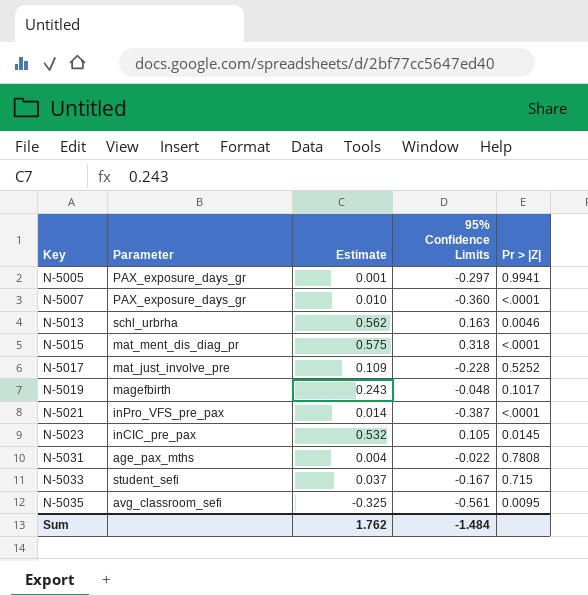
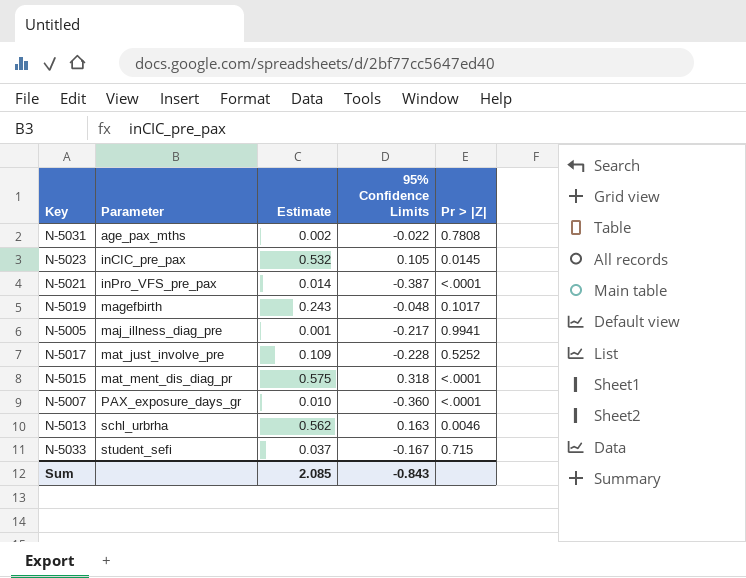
row order: Key ascending -> Parameter ascending
row N-5035: avg_classroom_sefi | -0.325 | -0.561 | 0.0095 -> none
N-5031 | Estimate: 0.004 -> 0.002
N-5005 | Parameter: PAX_exposure_days_gr -> maj_illness_diag_pre
N-5005 | 95% Confidence Limits: -0.297 -> -0.217
Sum | Estimate: 1.762 -> 2.085
Sum | 95% Confidence Limits: -1.484 -> -0.843

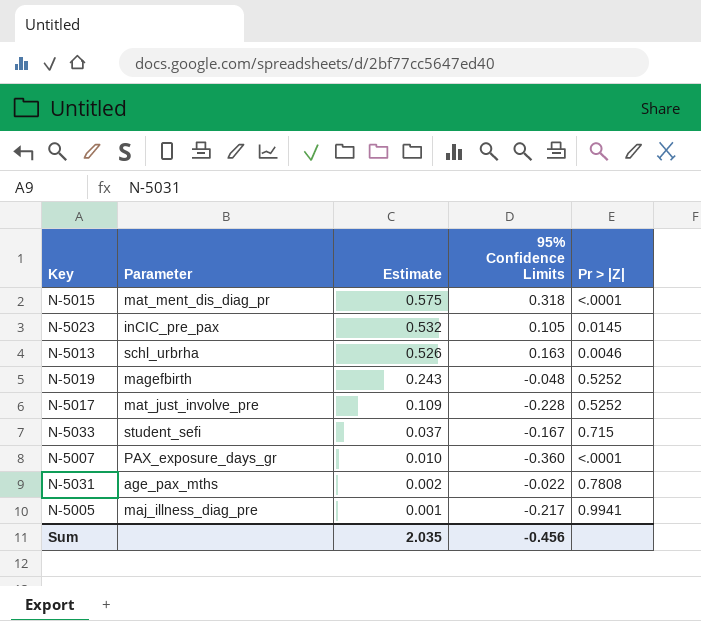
row order: Parameter ascending -> Estimate descending
row N-5021: inPro_VFS_pre_pax | 0.014 | -0.387 | <.0001 -> none
N-5013 | Estimate: 0.562 -> 0.526
N-5019 | Pr > |Z|: 0.1017 -> 0.5252
Sum | Estimate: 2.085 -> 2.035
Sum | 95% Confidence Limits: -0.843 -> -0.456

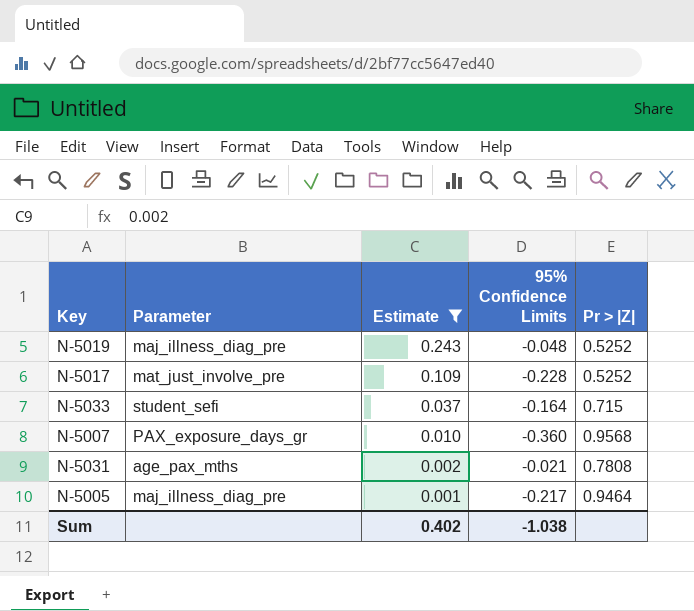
filter: none -> Estimate <= 0.243
N-5019 | Parameter: magefbirth -> maj_illness_diag_pre
N-5033 | 95% Confidence Limits: -0.167 -> -0.164
N-5007 | Pr > |Z|: <.0001 -> 0.9568
N-5031 | 95% Confidence Limits: -0.022 -> -0.021
N-5005 | Pr > |Z|: 0.9941 -> 0.9464
Sum | Estimate: 2.035 -> 0.402
Sum | 95% Confidence Limits: -0.456 -> -1.038

